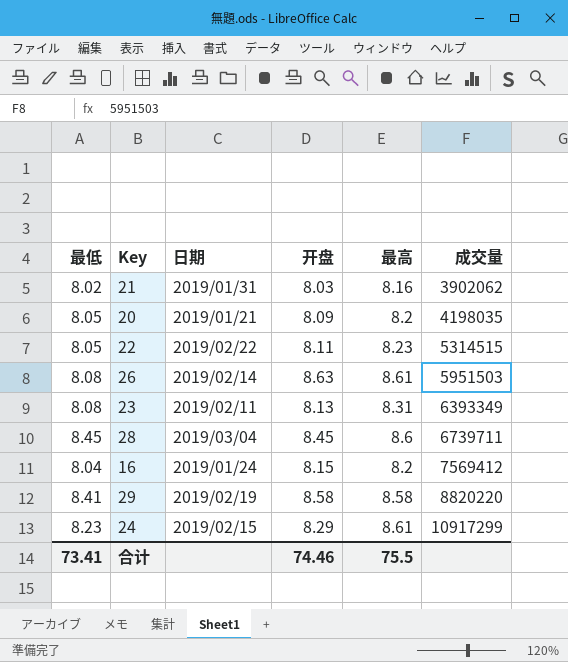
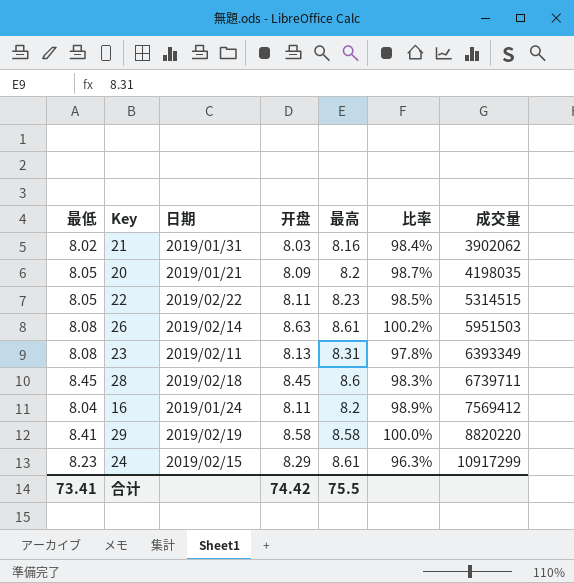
column 比率 | formula: none -> [开盘] / [最高]
28 | 日期: 2019/03/04 -> 2019/02/18
16 | 开盘: 8.15 -> 8.11
合计 | 开盘: 74.46 -> 74.42

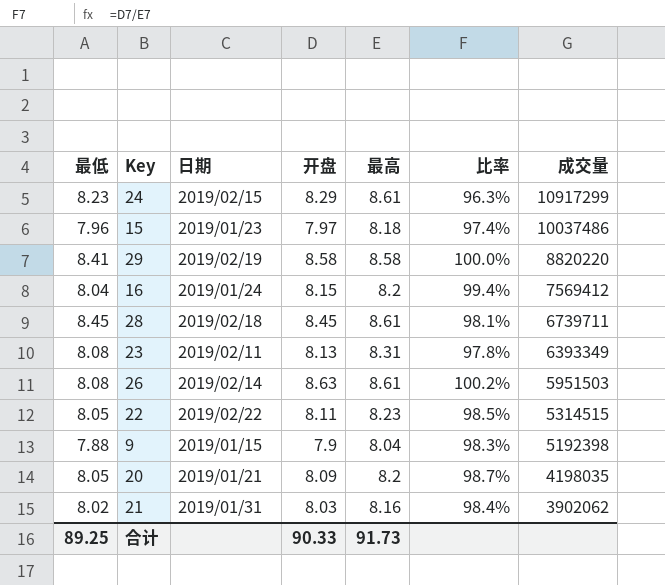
row order: 成交量 ascending -> 成交量 descending
row 15: none -> 7.96 | 2019/01/23 | 7.97 | 8.18 | 97.4% | 10037486
16 | 开盘: 8.11 -> 8.15
16 | 比率: 98.9% -> 99.4%
28 | 最高: 8.6 -> 8.61
28 | 比率: 98.3% -> 98.1%
row 9: none -> 7.88 | 2019/01/15 | 7.9 | 8.04 | 98.3% | 5192398
合计 | 最低: 73.41 -> 89.25
合计 | 开盘: 74.42 -> 90.33
合计 | 最高: 75.5 -> 91.73

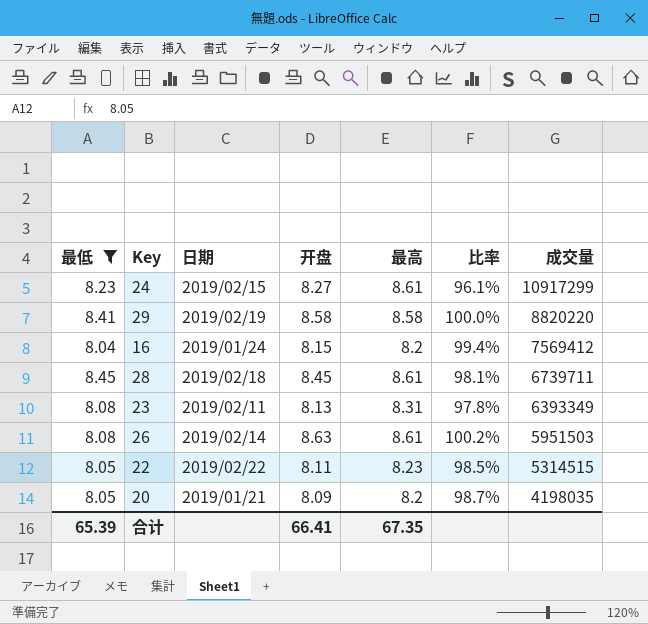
filter: none -> 最低 >= 8.04
24 | 开盘: 8.29 -> 8.27
24 | 比率: 96.3% -> 96.1%
合计 | 最低: 89.25 -> 65.39
合计 | 开盘: 90.33 -> 66.41
合计 | 最高: 91.73 -> 67.35

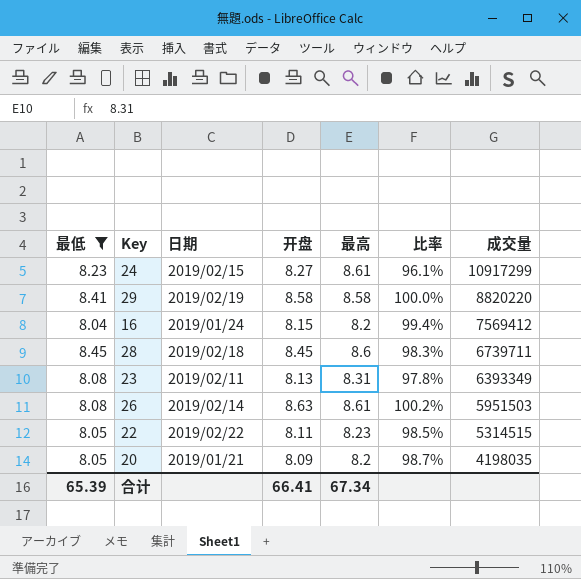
28 | 最高: 8.61 -> 8.6
28 | 比率: 98.1% -> 98.3%
合计 | 最高: 67.35 -> 67.34

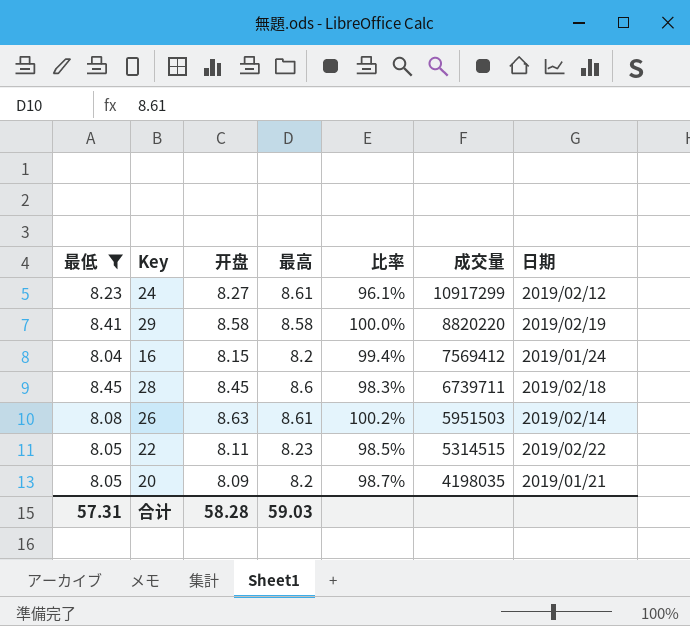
column 日期 | position: 3 -> 7
row 23: 8.08 | 2019/02/11 | 8.13 | 8.31 | 97.8% | 6393349 -> none
24 | 日期: 2019/02/15 -> 2019/02/12
合计 | 最低: 65.39 -> 57.31
合计 | 开盘: 66.41 -> 58.28
合计 | 最高: 67.34 -> 59.03

